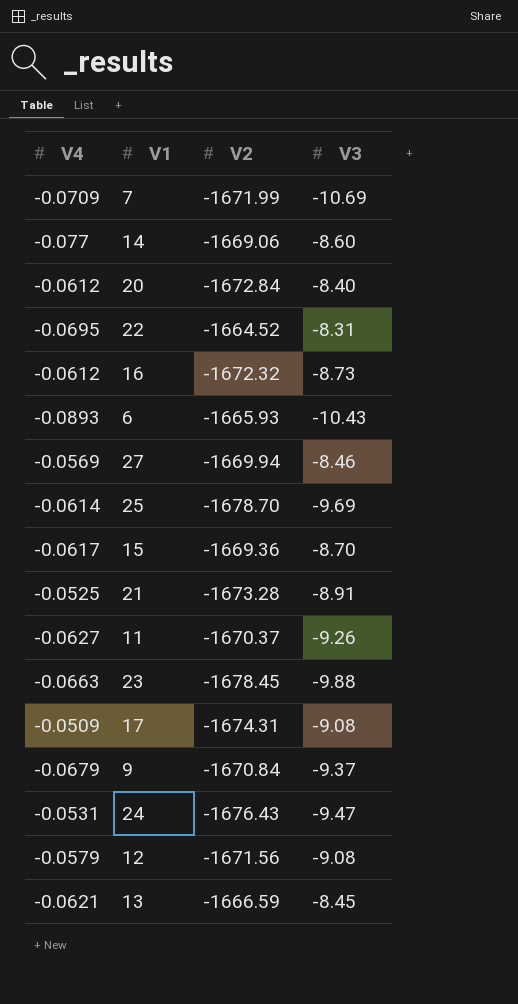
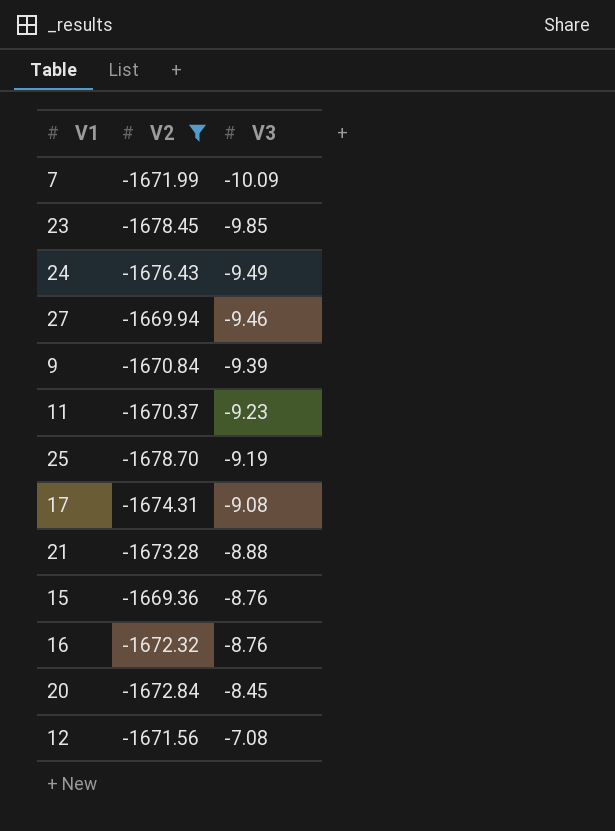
filter: none -> V2 <= -1669.36
row order: none -> V3 ascending
column V4 | position: 1 -> none
7 | V3: -10.69 -> -10.09
23 | V3: -9.88 -> -9.85
24 | V3: -9.47 -> -9.49
27 | V3: -8.46 -> -9.46
9 | V3: -9.37 -> -9.39
11 | V3: -9.26 -> -9.23
25 | V3: -9.69 -> -9.19
21 | V3: -8.91 -> -8.88
15 | V3: -8.70 -> -8.76
16 | V3: -8.73 -> -8.76
20 | V3: -8.40 -> -8.45
12 | V3: -9.08 -> -7.08

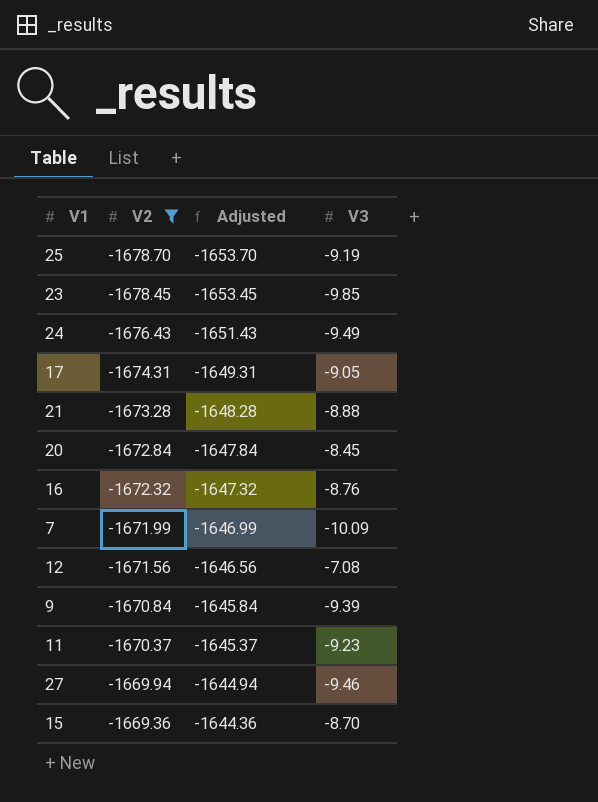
row order: V3 ascending -> V2 ascending
column Adjusted | formula: none -> [V2] + 25
17 | V3: -9.08 -> -9.05
15 | V3: -8.76 -> -8.70

